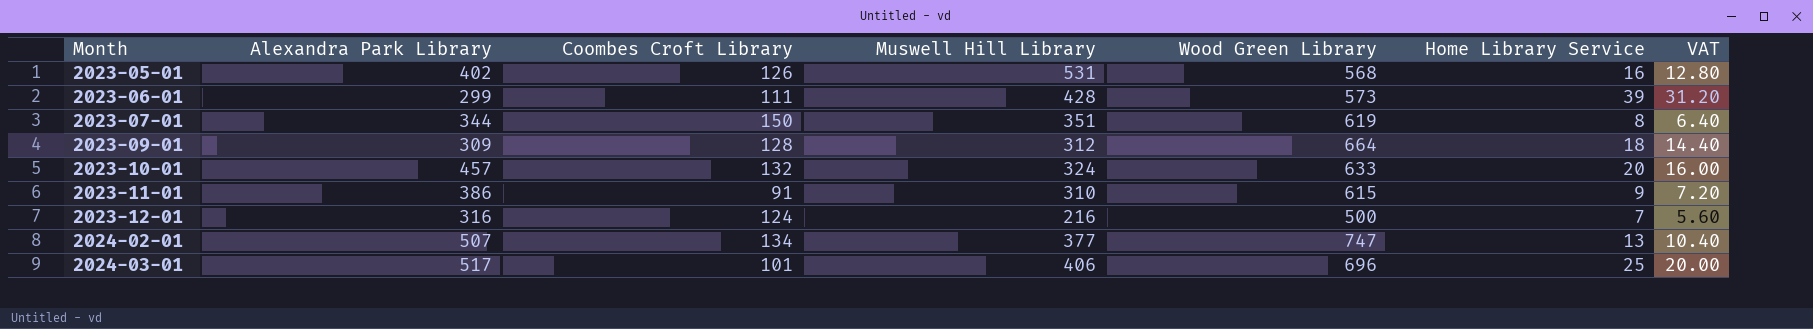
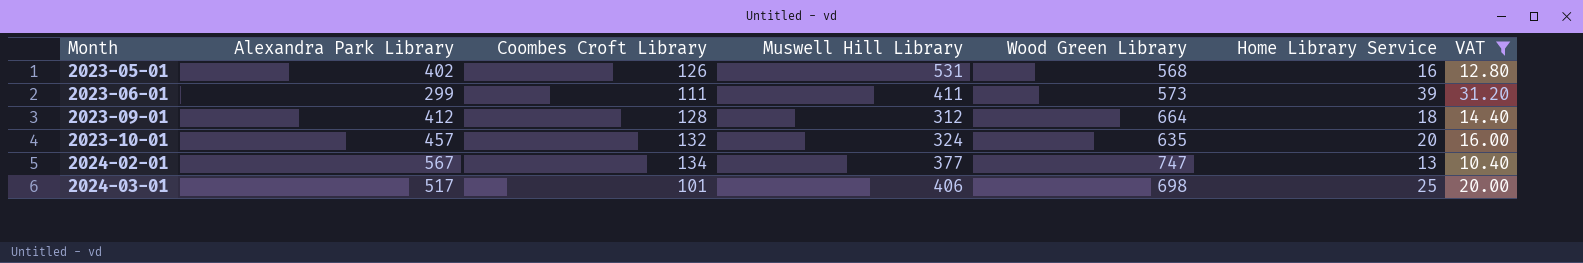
filter: none -> VAT >= 10.40
2023-06-01 | Muswell Hill Library: 428 -> 411
2023-09-01 | Alexandra Park Library: 309 -> 412
2023-10-01 | Wood Green Library: 633 -> 635
2024-02-01 | Alexandra Park Library: 507 -> 567
2024-03-01 | Wood Green Library: 696 -> 698

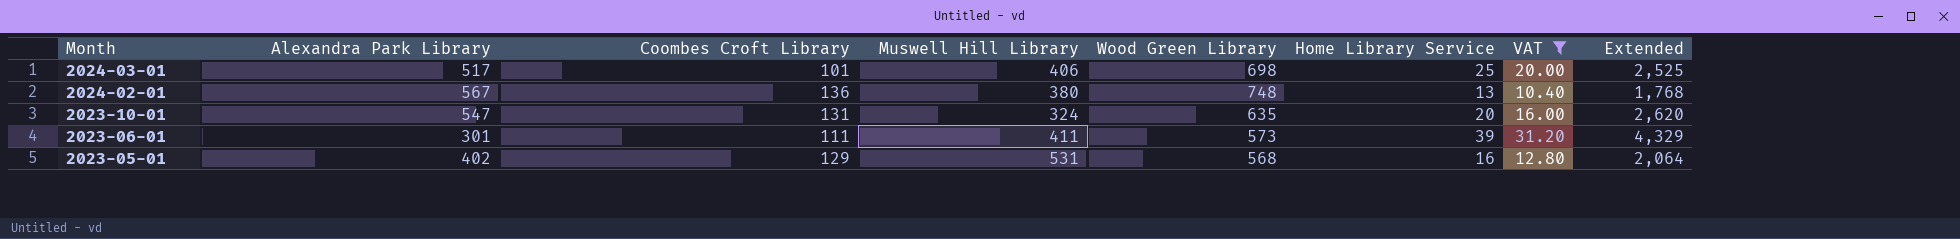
row order: Month ascending -> Month descending
column Extended | formula: none -> [Coombes Croft Library] * [Home Library Service]
row 2023-09-01: 412 | 128 | 312 | 664 | 18 | 14.40 -> none
2024-02-01 | Coombes Croft Library: 134 -> 136
2024-02-01 | Muswell Hill Library: 377 -> 380
2024-02-01 | Wood Green Library: 747 -> 748
2023-10-01 | Alexandra Park Library: 457 -> 547
2023-10-01 | Coombes Croft Library: 132 -> 131
2023-06-01 | Alexandra Park Library: 299 -> 301
2023-05-01 | Coombes Croft Library: 126 -> 129

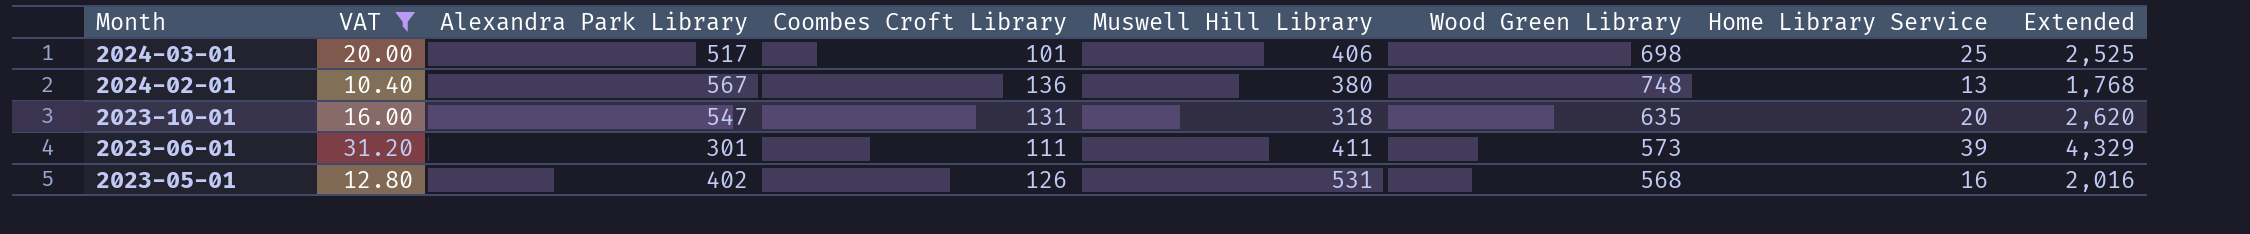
column VAT | position: 7 -> 2
2023-10-01 | Muswell Hill Library: 324 -> 318
2023-05-01 | Coombes Croft Library: 129 -> 126
2023-05-01 | Extended: 2,064 -> 2,016

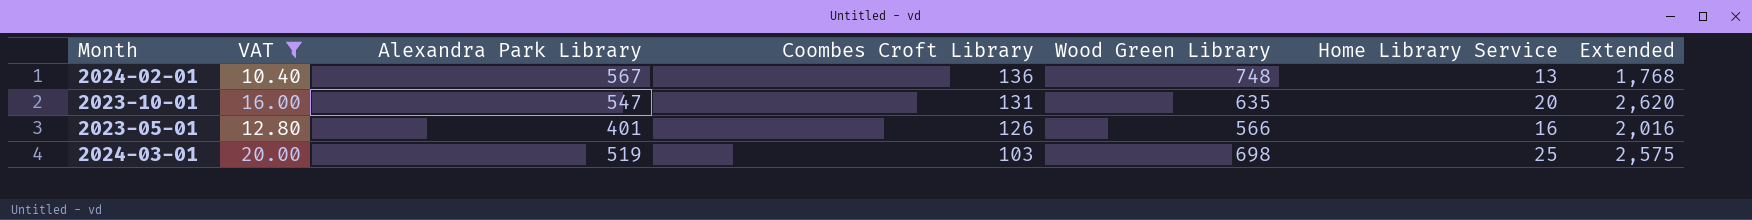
row order: Month descending -> Coombes Croft Library descending
column Muswell Hill Library | position: 5 -> none
row 2023-06-01: 31.20 | 301 | 111 | 411 | 573 | 39 | 4,329 -> none
2023-05-01 | Alexandra Park Library: 402 -> 401
2023-05-01 | Wood Green Library: 568 -> 566
2024-03-01 | Alexandra Park Library: 517 -> 519
2024-03-01 | Coombes Croft Library: 101 -> 103
2024-03-01 | Extended: 2,525 -> 2,575

